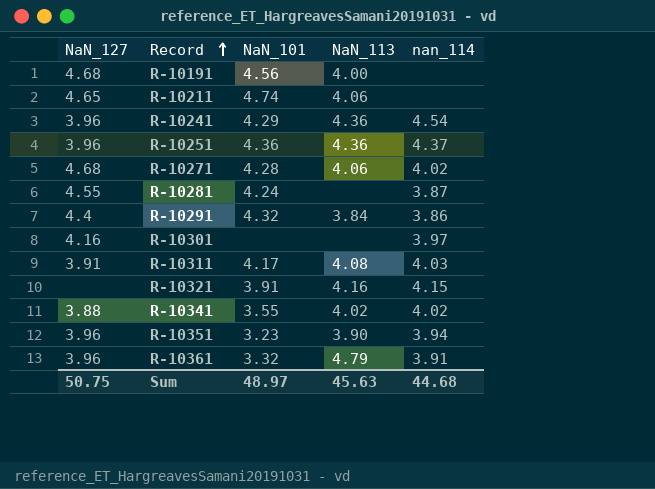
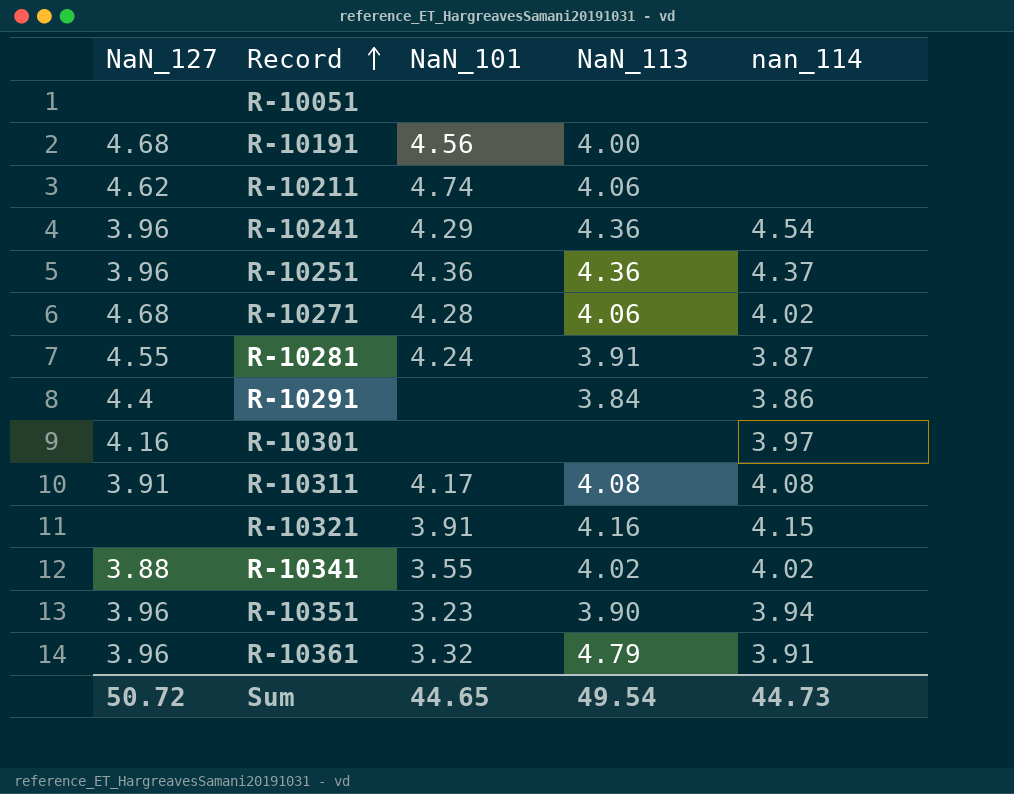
row R-10051: none -> none | none | none | none
R-10211 | NaN_127: 4.65 -> 4.62
R-10281 | NaN_113: none -> 3.91
R-10291 | NaN_101: 4.32 -> none
R-10311 | nan_114: 4.03 -> 4.08
Sum | NaN_127: 50.75 -> 50.72
Sum | NaN_101: 48.97 -> 44.65
Sum | NaN_113: 45.63 -> 49.54
Sum | nan_114: 44.68 -> 44.73

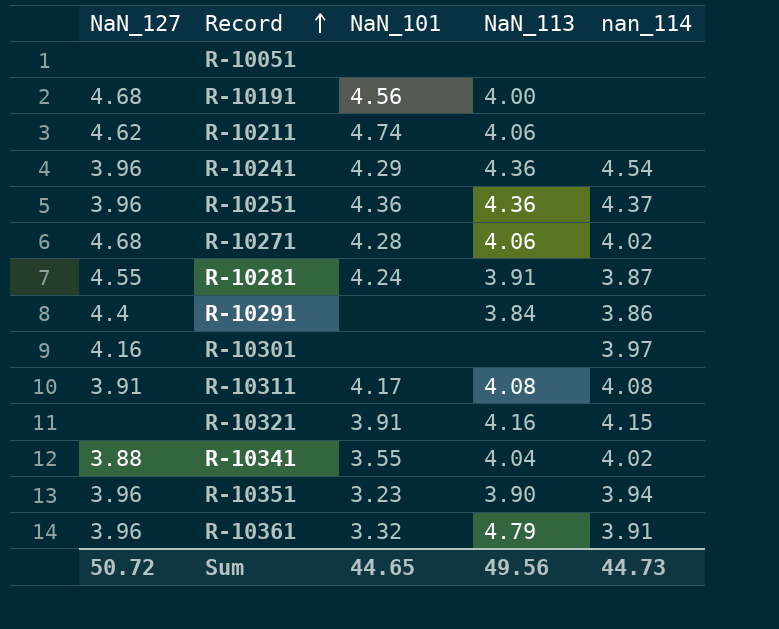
R-10341 | NaN_113: 4.02 -> 4.04
Sum | NaN_113: 49.54 -> 49.56

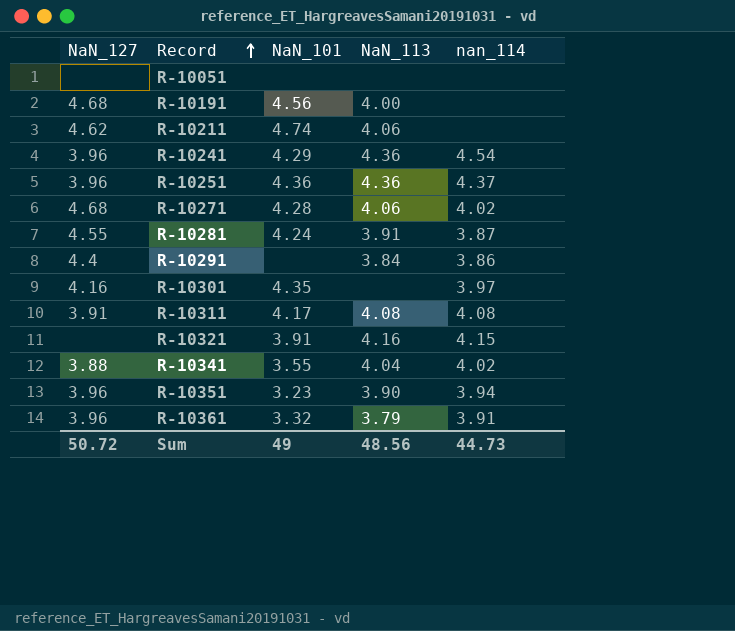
R-10301 | NaN_101: none -> 4.35
R-10361 | NaN_113: 4.79 -> 3.79
Sum | NaN_101: 44.65 -> 49
Sum | NaN_113: 49.56 -> 48.56

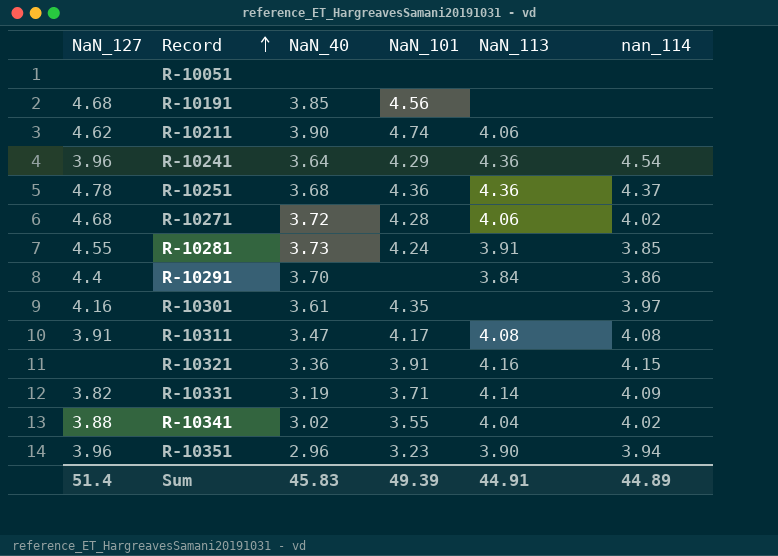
column NaN_40 | position: none -> 3
row R-10361: 3.96 | 3.32 | 3.79 | 3.91 -> none
R-10191 | NaN_113: 4.00 -> none
R-10251 | NaN_127: 3.96 -> 4.78
R-10281 | nan_114: 3.87 -> 3.85
row R-10331: none -> 3.82 | 3.19 | 3.71 | 4.14 | 4.09
Sum | NaN_127: 50.72 -> 51.4
Sum | NaN_101: 49 -> 49.39
Sum | NaN_113: 48.56 -> 44.91
Sum | nan_114: 44.73 -> 44.89

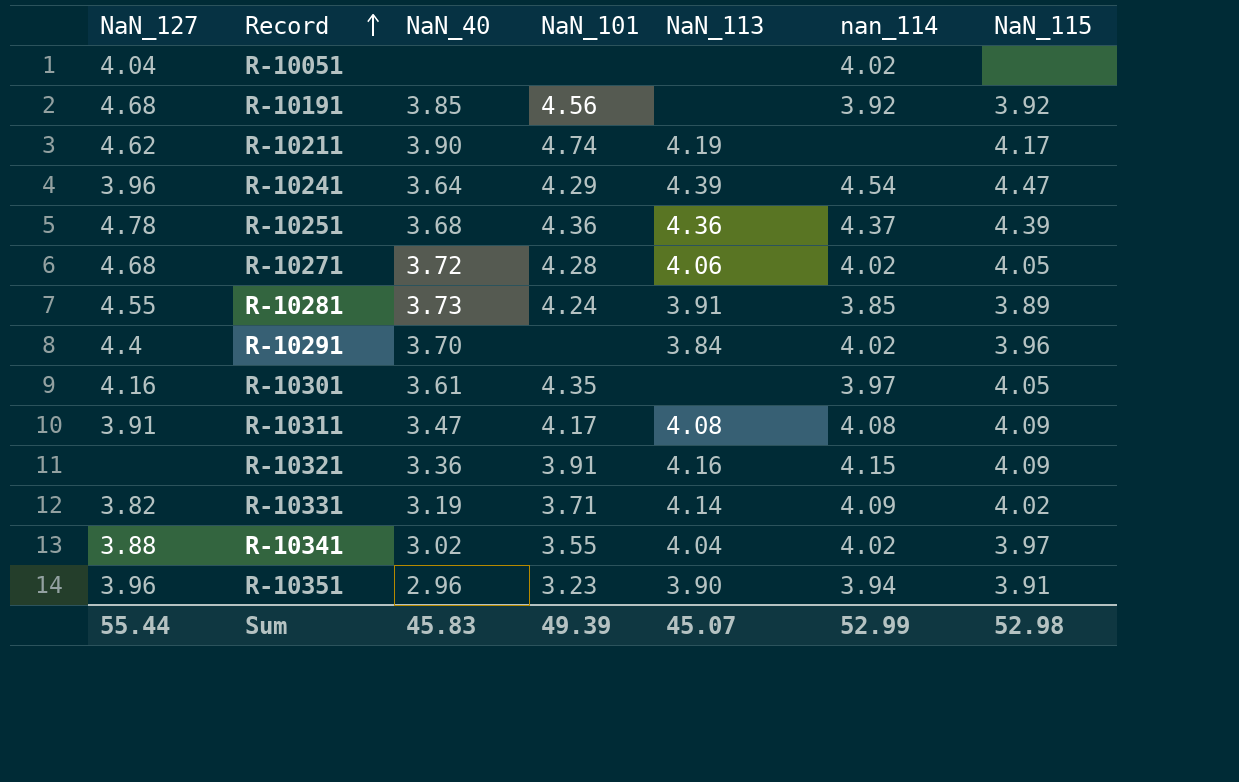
column NaN_115 | position: none -> 7
R-10051 | NaN_127: none -> 4.04
R-10051 | nan_114: none -> 4.02
R-10191 | nan_114: none -> 3.92
R-10211 | NaN_113: 4.06 -> 4.19
R-10241 | NaN_113: 4.36 -> 4.39
R-10291 | nan_114: 3.86 -> 4.02
Sum | NaN_127: 51.4 -> 55.44
Sum | NaN_113: 44.91 -> 45.07
Sum | nan_114: 44.89 -> 52.99

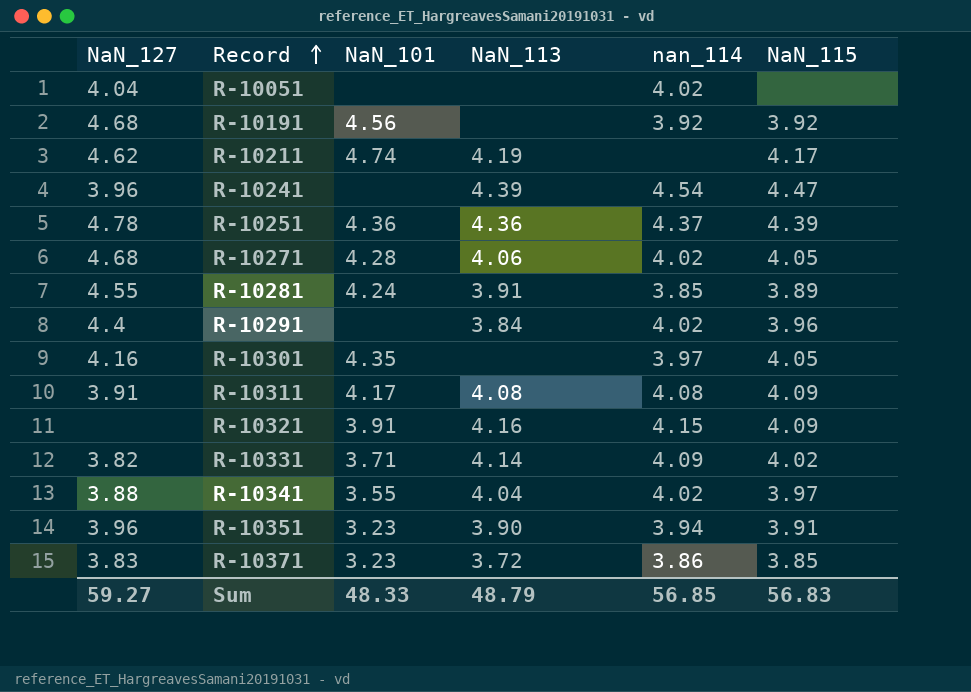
column NaN_40 | position: 3 -> none
R-10241 | NaN_101: 4.29 -> none
row R-10371: none -> 3.83 | 3.23 | 3.72 | 3.86 | 3.85
Sum | NaN_127: 55.44 -> 59.27
Sum | NaN_101: 49.39 -> 48.33
Sum | NaN_113: 45.07 -> 48.79
Sum | nan_114: 52.99 -> 56.85
Sum | NaN_115: 52.98 -> 56.83

